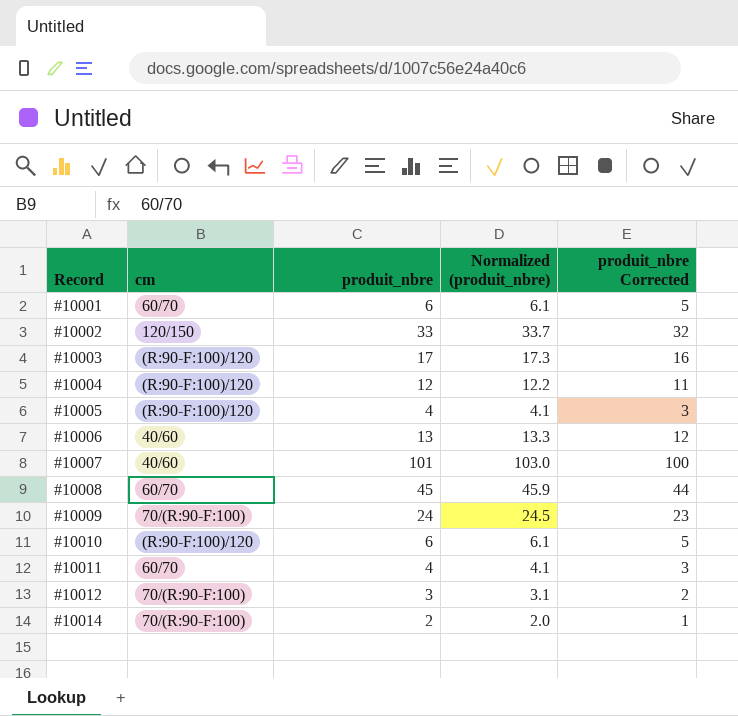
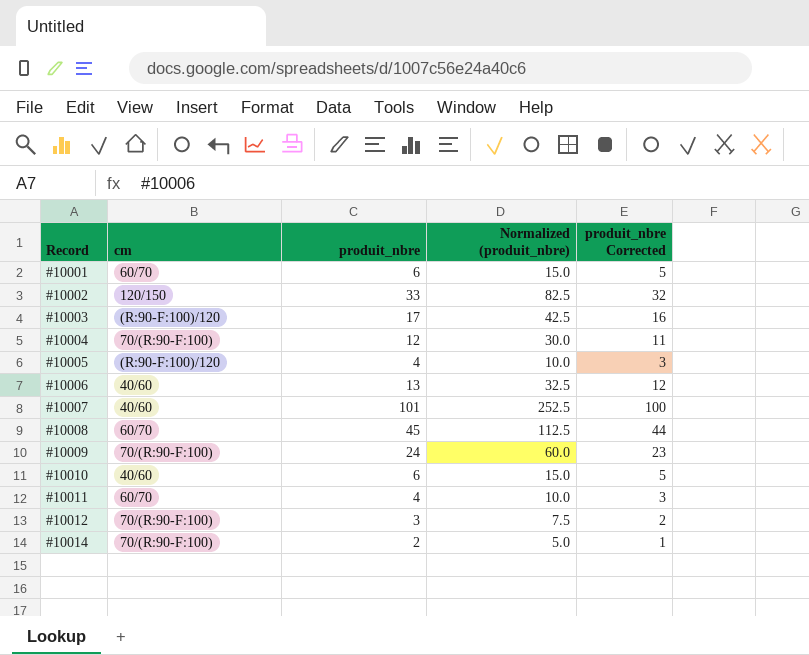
column Normalized (produit_nbre) | formula: [produit_nbre] * 1.02 -> [produit_nbre] * 2.5
#10004 | cm: (R:90-F:100)/120 -> 70/(R:90-F:100)
#10010 | cm: (R:90-F:100)/120 -> 40/60

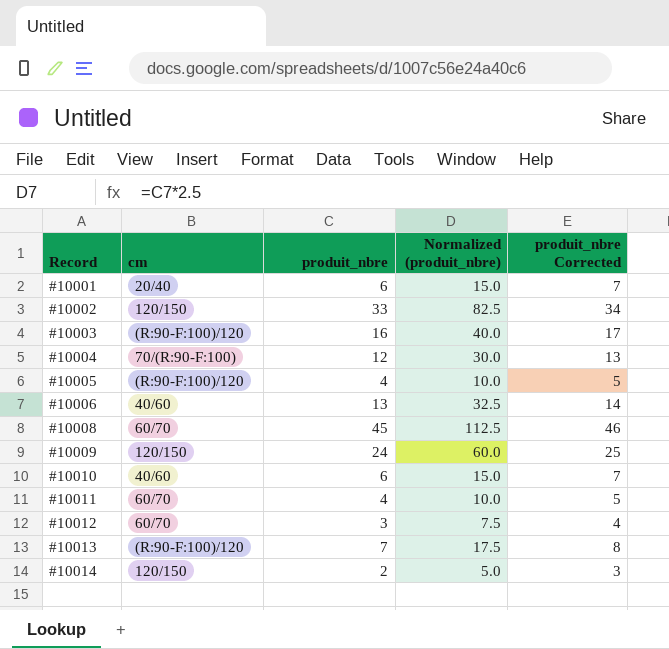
column produit_nbre Corrected | formula: [produit_nbre] - 1 -> [produit_nbre] + 1
row #10007: 40/60 | 101 | 252.5 | 100 -> none
#10001 | cm: 60/70 -> 20/40
#10003 | produit_nbre: 17 -> 16
#10003 | Normalized (produit_nbre): 42.5 -> 40.0
#10009 | cm: 70/(R:90-F:100) -> 120/150
#10012 | cm: 70/(R:90-F:100) -> 60/70
row #10013: none -> (R:90-F:100)/120 | 7 | 17.5 | 8
#10014 | cm: 70/(R:90-F:100) -> 120/150

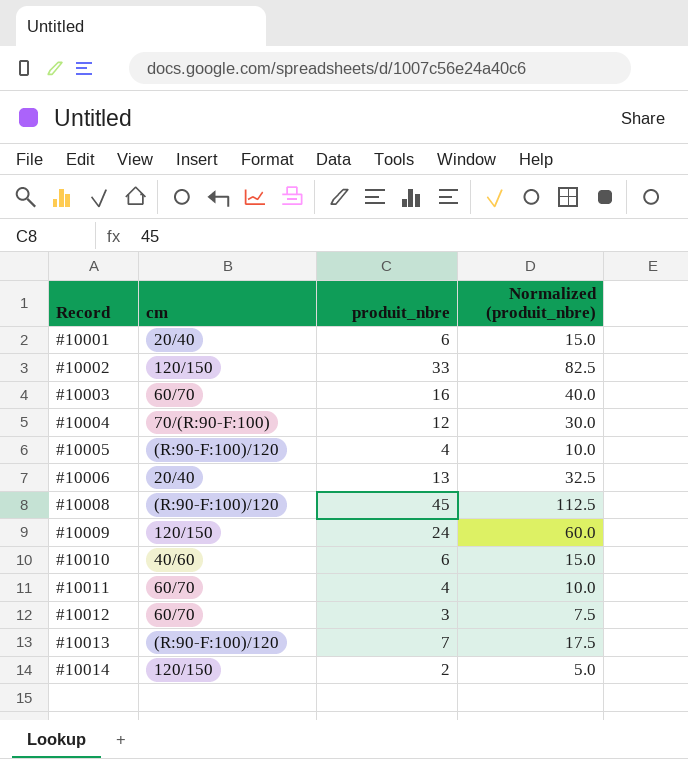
column produit_nbre Corrected | formula: [produit_nbre] + 1 -> none
#10003 | cm: (R:90-F:100)/120 -> 60/70
#10006 | cm: 40/60 -> 20/40
#10008 | cm: 60/70 -> (R:90-F:100)/120

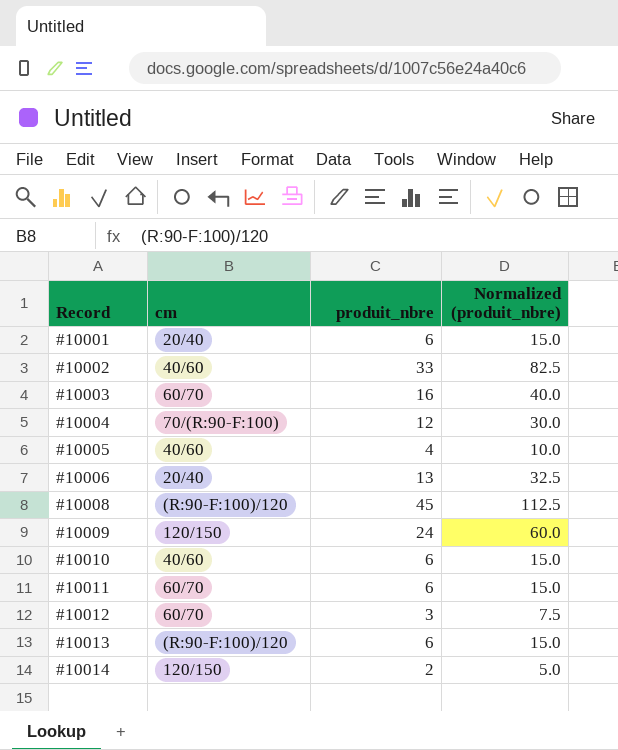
#10002 | cm: 120/150 -> 40/60
#10005 | cm: (R:90-F:100)/120 -> 40/60
#10011 | produit_nbre: 4 -> 6
#10011 | Normalized (produit_nbre): 10.0 -> 15.0
#10013 | produit_nbre: 7 -> 6
#10013 | Normalized (produit_nbre): 17.5 -> 15.0

